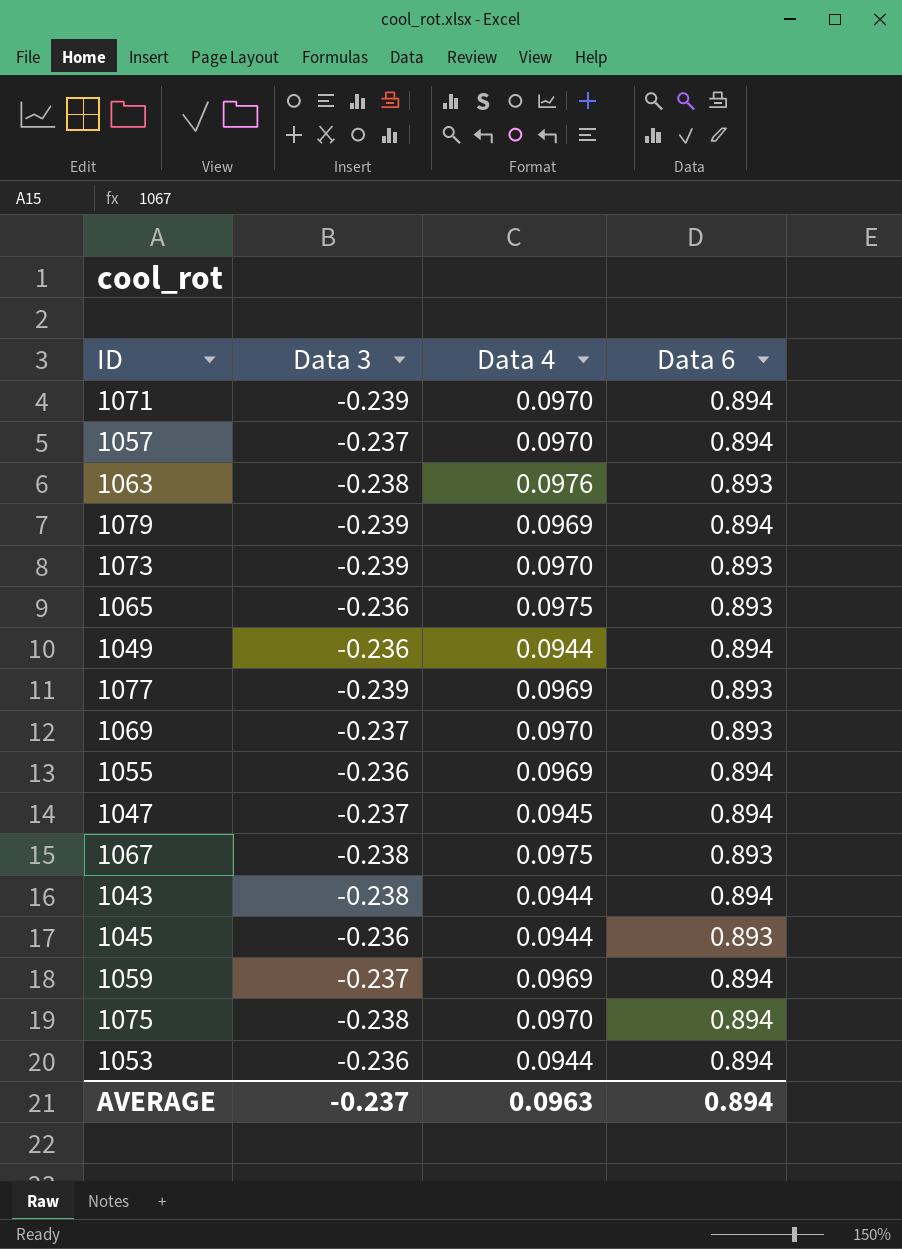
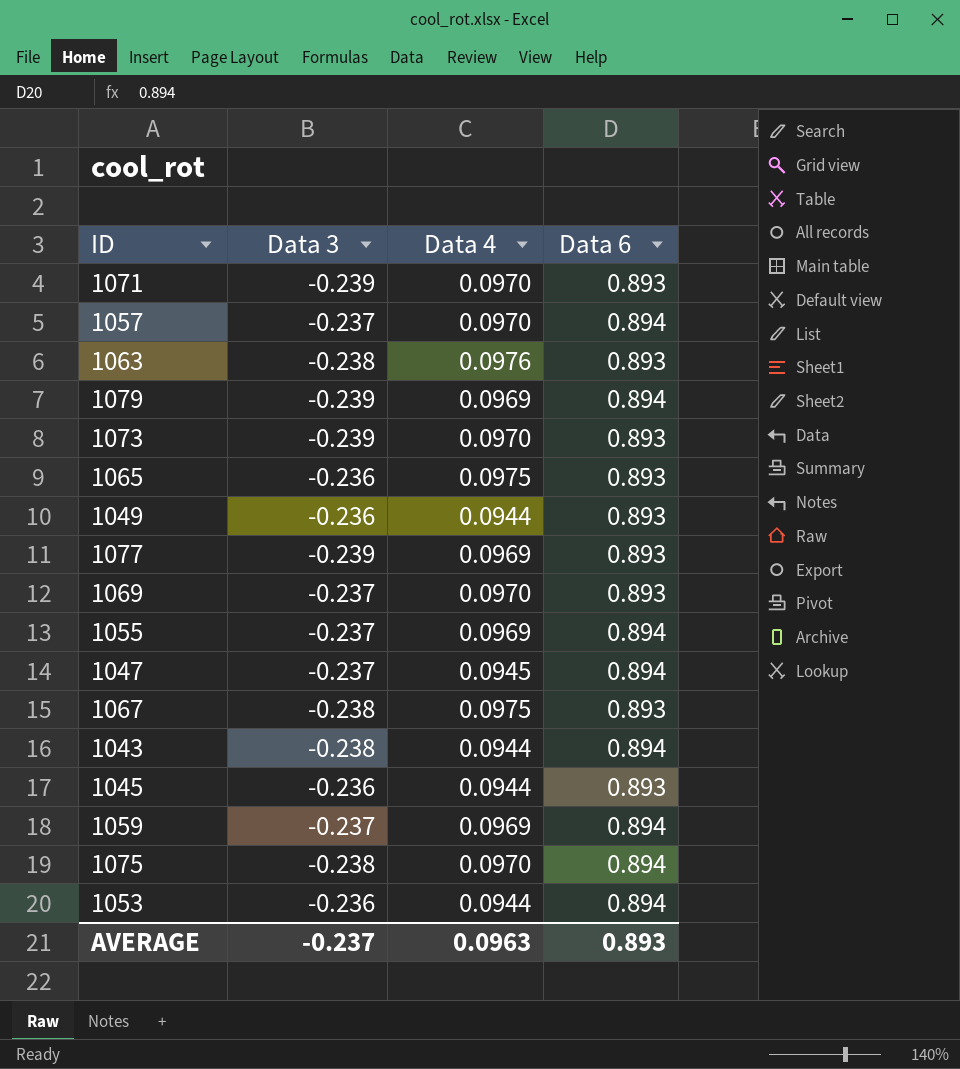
1071 | Data 6: 0.894 -> 0.893
1049 | Data 6: 0.894 -> 0.893
1055 | Data 3: -0.236 -> -0.237
AVERAGE | Data 6: 0.894 -> 0.893

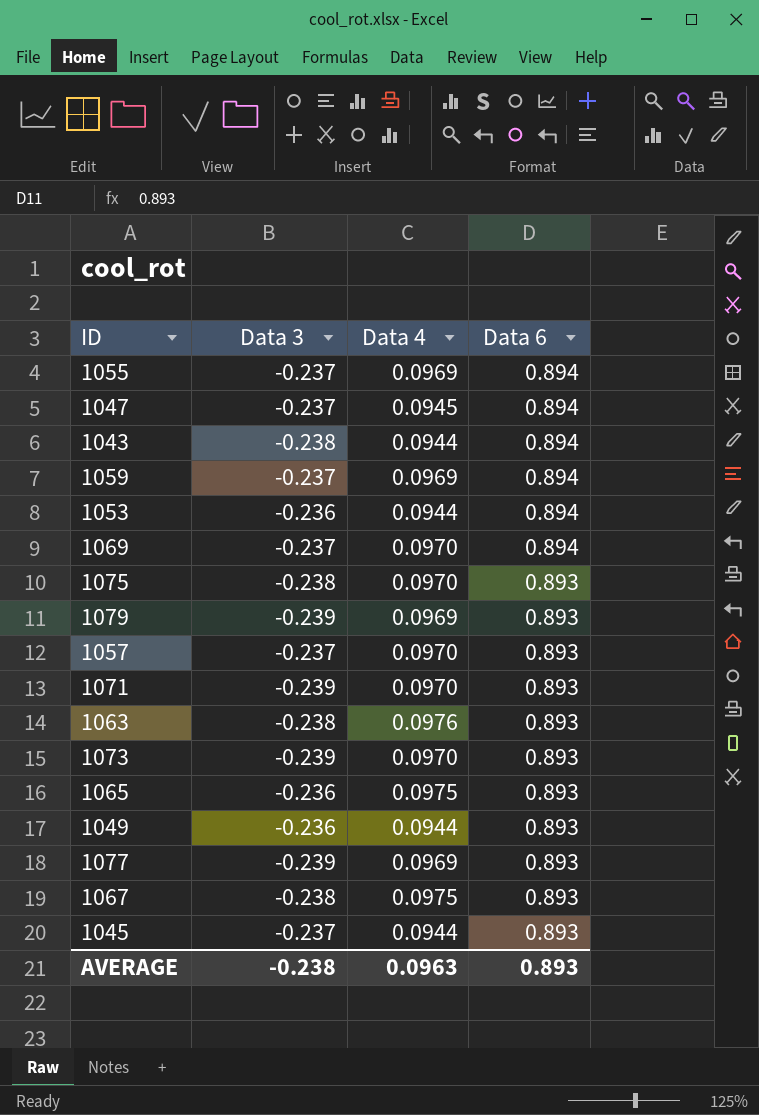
row order: none -> Data 6 descending
1069 | Data 6: 0.893 -> 0.894
1075 | Data 6: 0.894 -> 0.893
1079 | Data 6: 0.894 -> 0.893
1057 | Data 6: 0.894 -> 0.893
1045 | Data 3: -0.236 -> -0.237
AVERAGE | Data 3: -0.237 -> -0.238

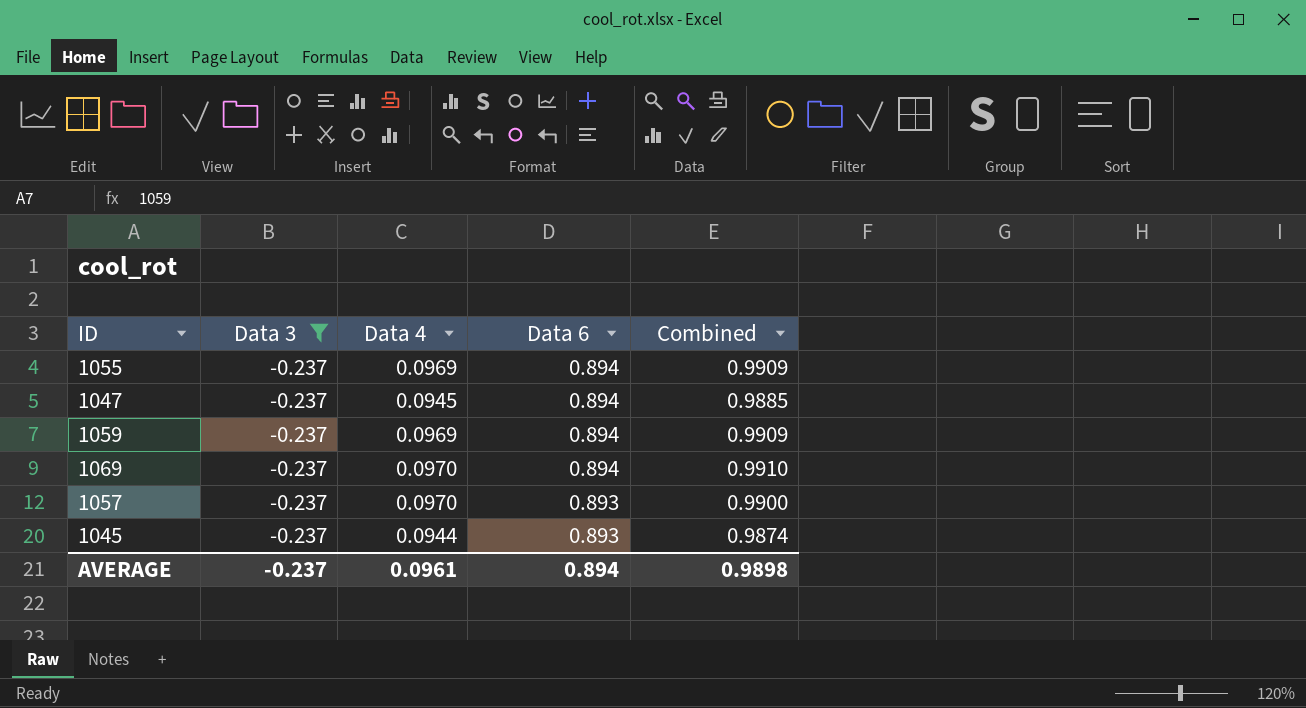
filter: none -> Data 3 = -0.237
column Combined | formula: none -> [Data 4] + [Data 6]
AVERAGE | Data 3: -0.238 -> -0.237
AVERAGE | Data 4: 0.0963 -> 0.0961
AVERAGE | Data 6: 0.893 -> 0.894

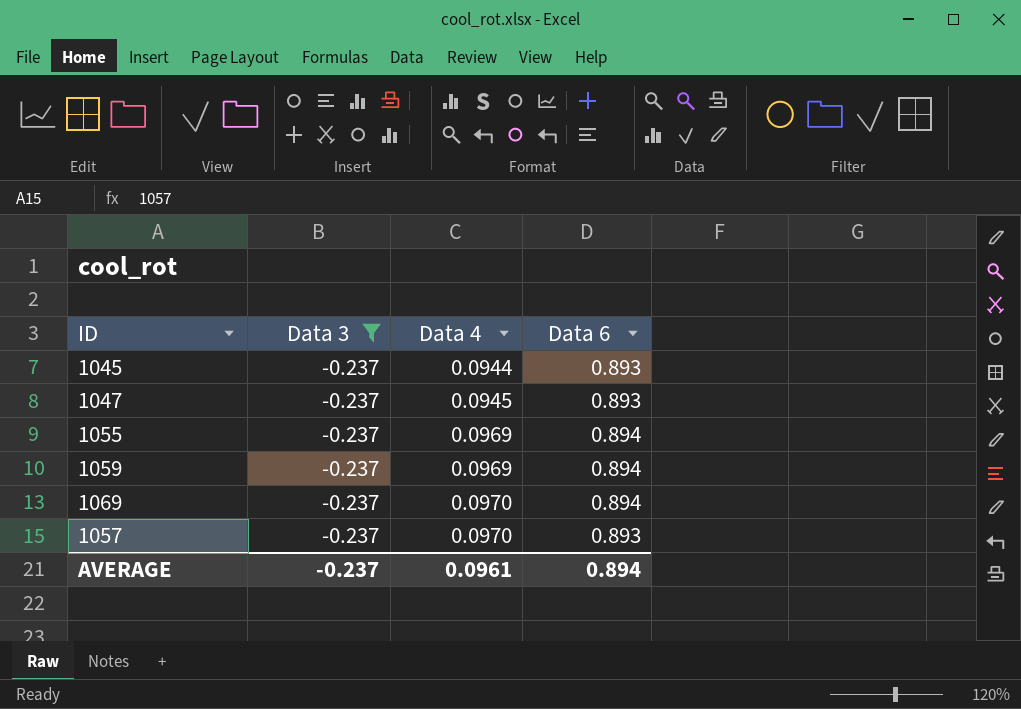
row order: Data 6 descending -> Data 4 ascending
column Combined | formula: [Data 4] + [Data 6] -> none
1047 | Data 6: 0.894 -> 0.893

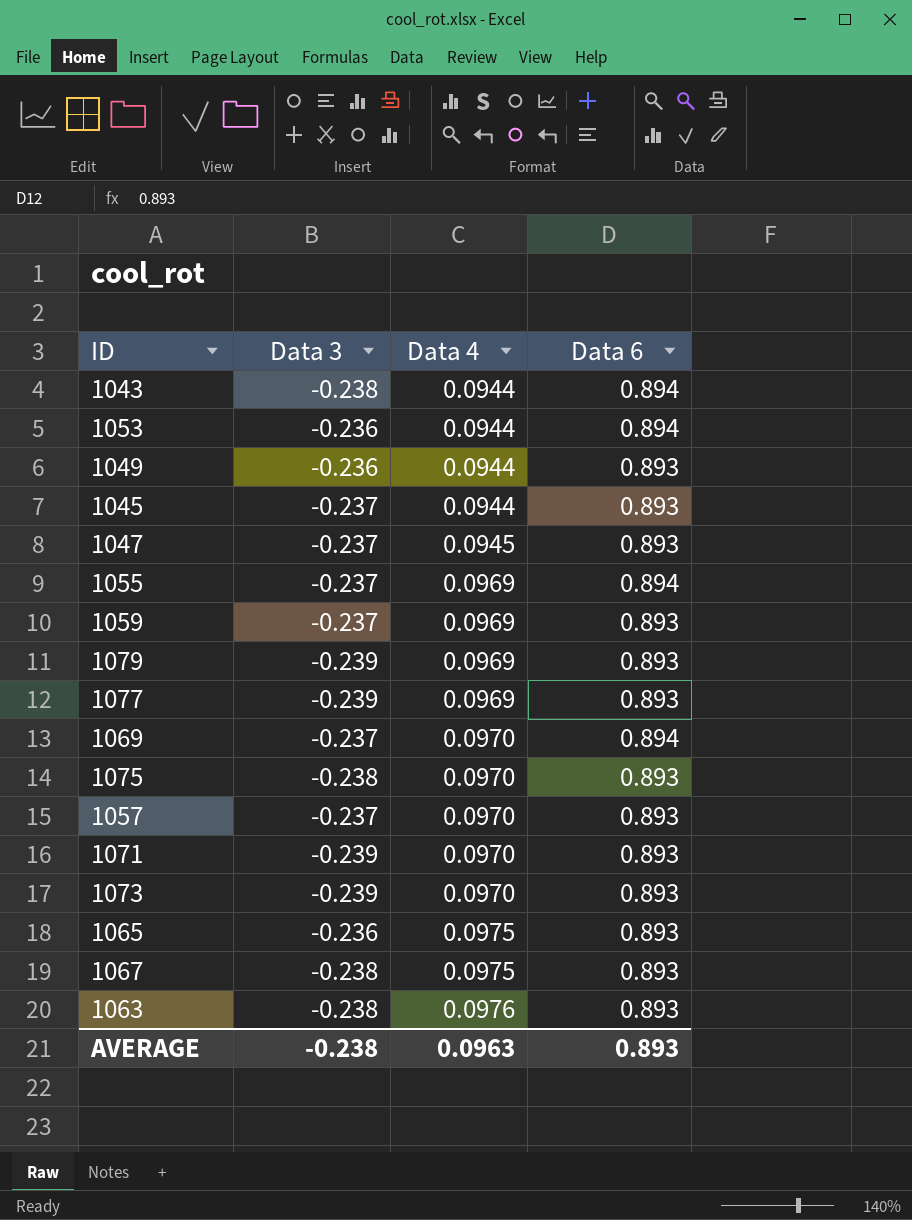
filter: Data 3 = -0.237 -> none
1059 | Data 6: 0.894 -> 0.893
AVERAGE | Data 3: -0.237 -> -0.238
AVERAGE | Data 4: 0.0961 -> 0.0963
AVERAGE | Data 6: 0.894 -> 0.893

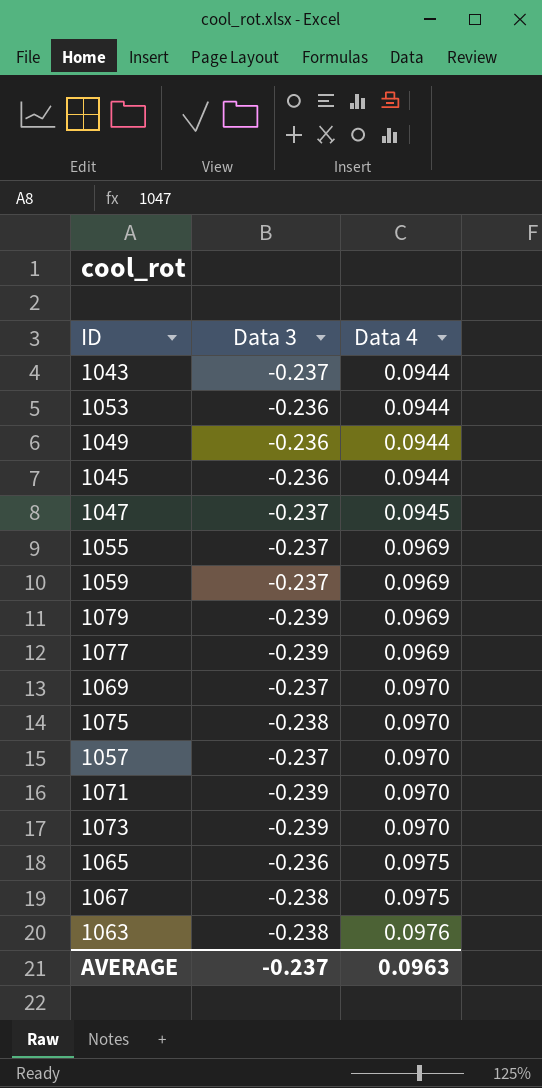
column Data 6 | position: 4 -> none
1043 | Data 3: -0.238 -> -0.237
1045 | Data 3: -0.237 -> -0.236
AVERAGE | Data 3: -0.238 -> -0.237

